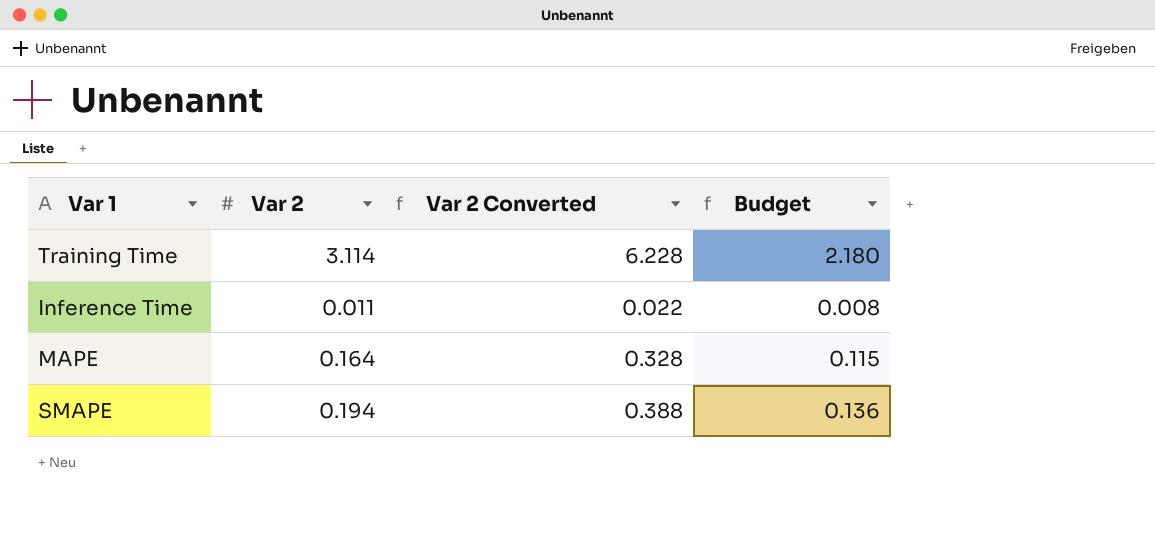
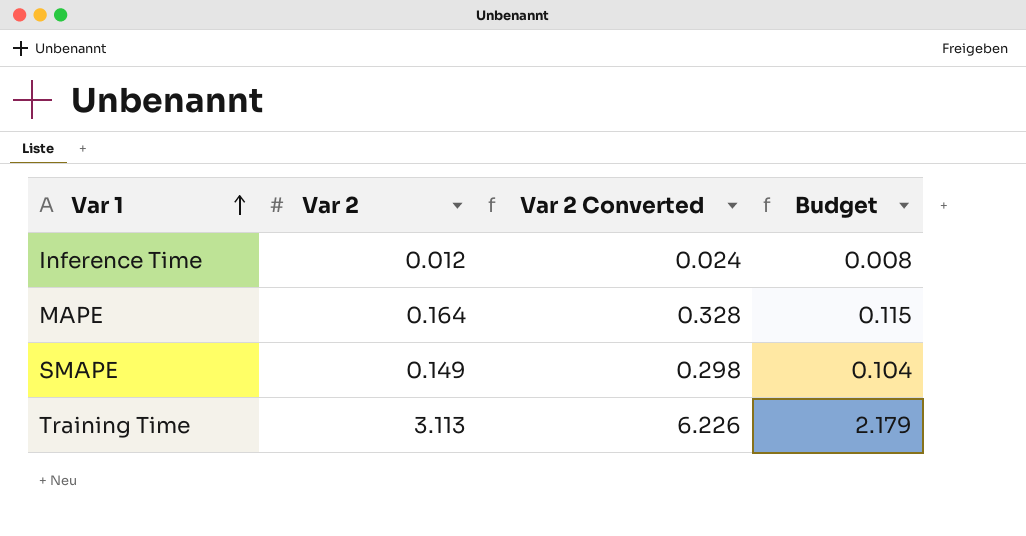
row order: none -> Var 1 ascending
Inference Time | Var 2: 0.011 -> 0.012
Inference Time | Var 2 Converted: 0.022 -> 0.024
SMAPE | Var 2: 0.194 -> 0.149
SMAPE | Var 2 Converted: 0.388 -> 0.298
SMAPE | Budget: 0.136 -> 0.104
Training Time | Var 2: 3.114 -> 3.113
Training Time | Var 2 Converted: 6.228 -> 6.226
Training Time | Budget: 2.180 -> 2.179

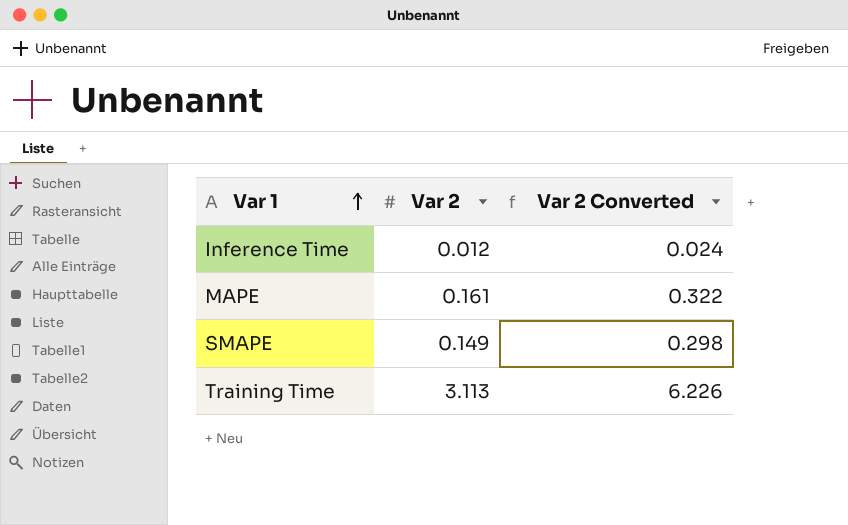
column Budget | formula: [Var 2] * 0.7 -> none
MAPE | Var 2: 0.164 -> 0.161
MAPE | Var 2 Converted: 0.328 -> 0.322

